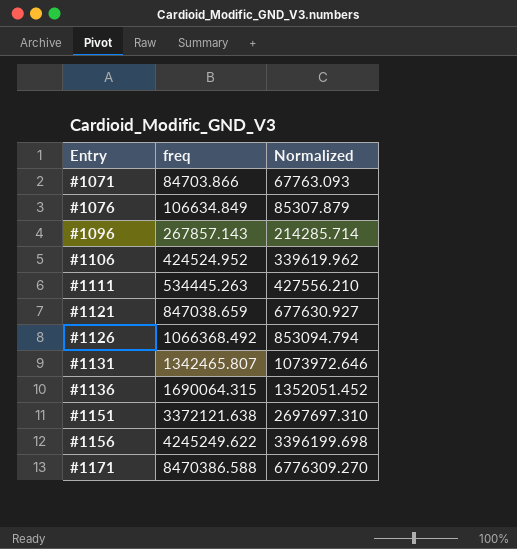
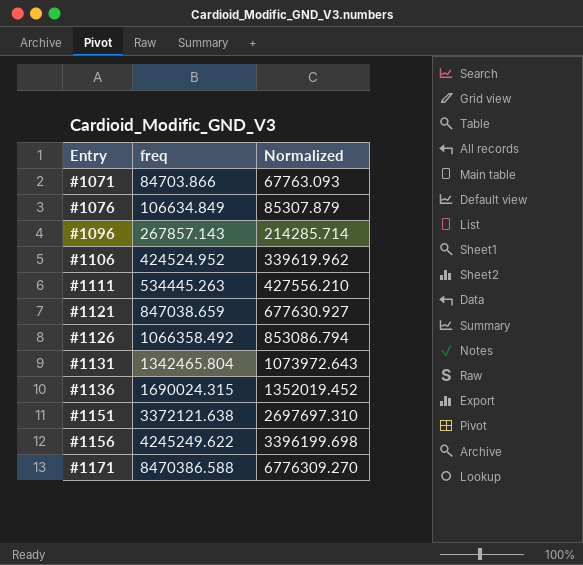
#1126 | freq: 1066368.492 -> 1066358.492
#1126 | Normalized: 853094.794 -> 853086.794
#1131 | freq: 1342465.807 -> 1342465.804
#1131 | Normalized: 1073972.646 -> 1073972.643
#1136 | freq: 1690064.315 -> 1690024.315
#1136 | Normalized: 1352051.452 -> 1352019.452

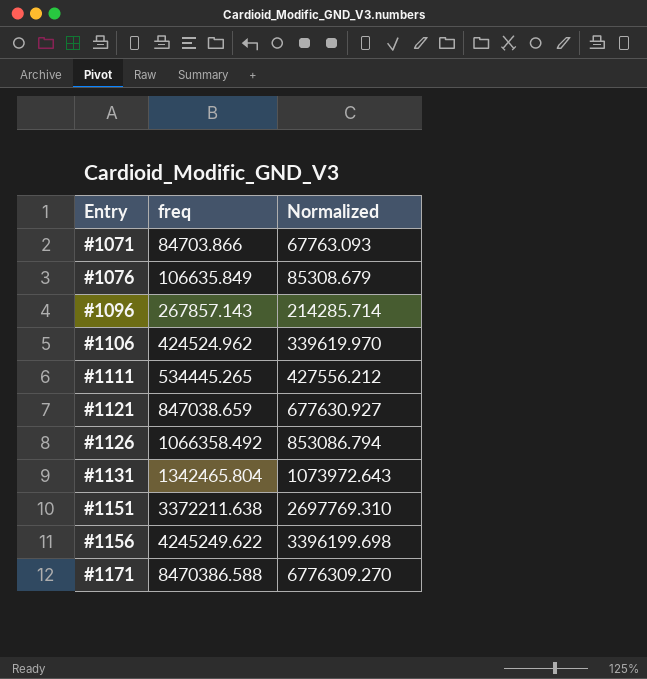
row #1136: 1690024.315 | 1352019.452 -> none
#1076 | freq: 106634.849 -> 106635.849
#1076 | Normalized: 85307.879 -> 85308.679
#1106 | freq: 424524.952 -> 424524.962
#1106 | Normalized: 339619.962 -> 339619.970
#1111 | freq: 534445.263 -> 534445.265
#1111 | Normalized: 427556.210 -> 427556.212
#1151 | freq: 3372121.638 -> 3372211.638
#1151 | Normalized: 2697697.310 -> 2697769.310

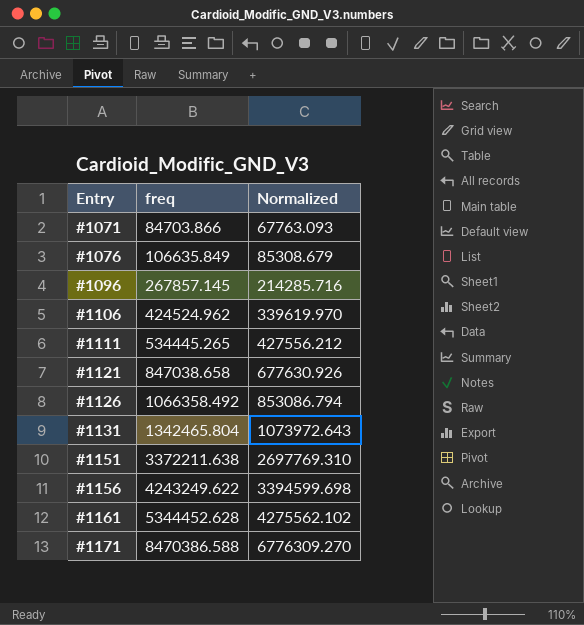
#1096 | freq: 267857.143 -> 267857.145
#1096 | Normalized: 214285.714 -> 214285.716
#1121 | freq: 847038.659 -> 847038.658
#1121 | Normalized: 677630.927 -> 677630.926
#1156 | freq: 4245249.622 -> 4243249.622
#1156 | Normalized: 3396199.698 -> 3394599.698
row #1161: none -> 5344452.628 | 4275562.102

